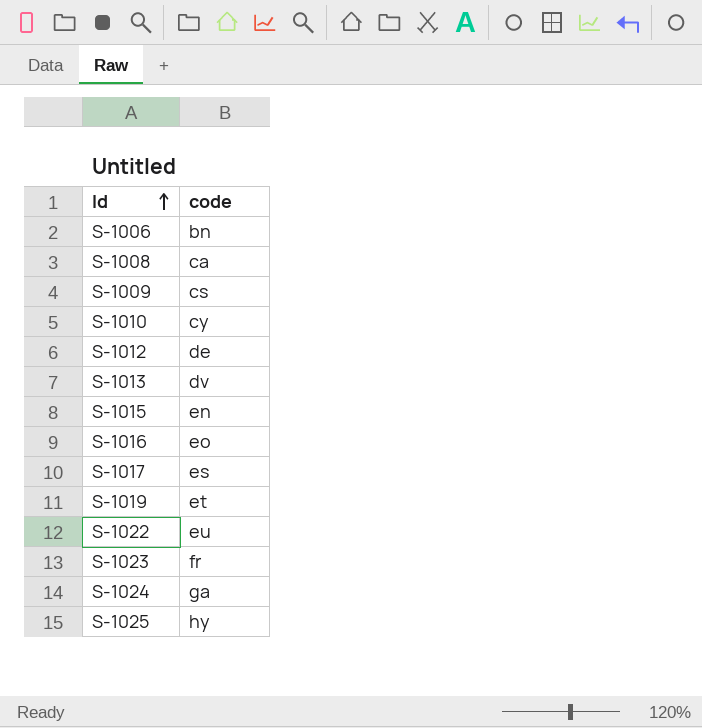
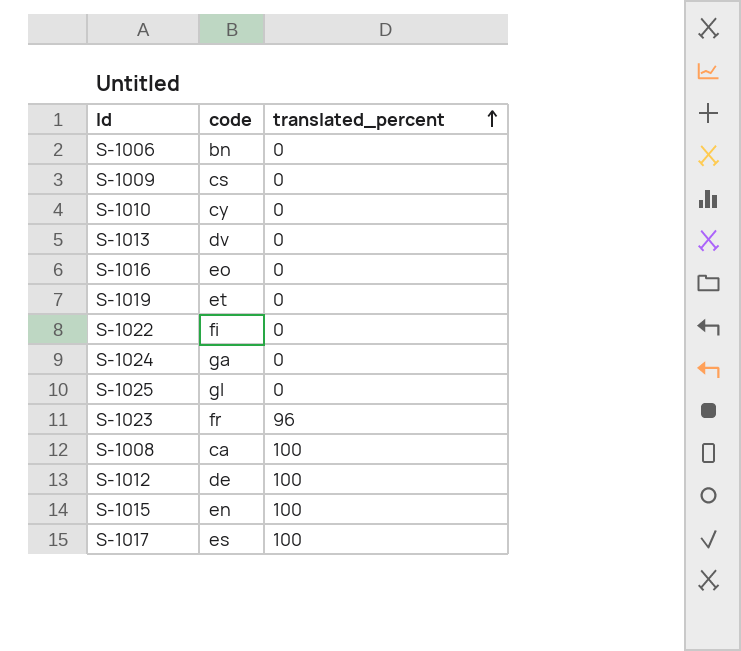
row order: Id ascending -> translated_percent ascending
column translated_percent | position: none -> 3
S-1022 | code: eu -> fi
S-1025 | code: hy -> gl

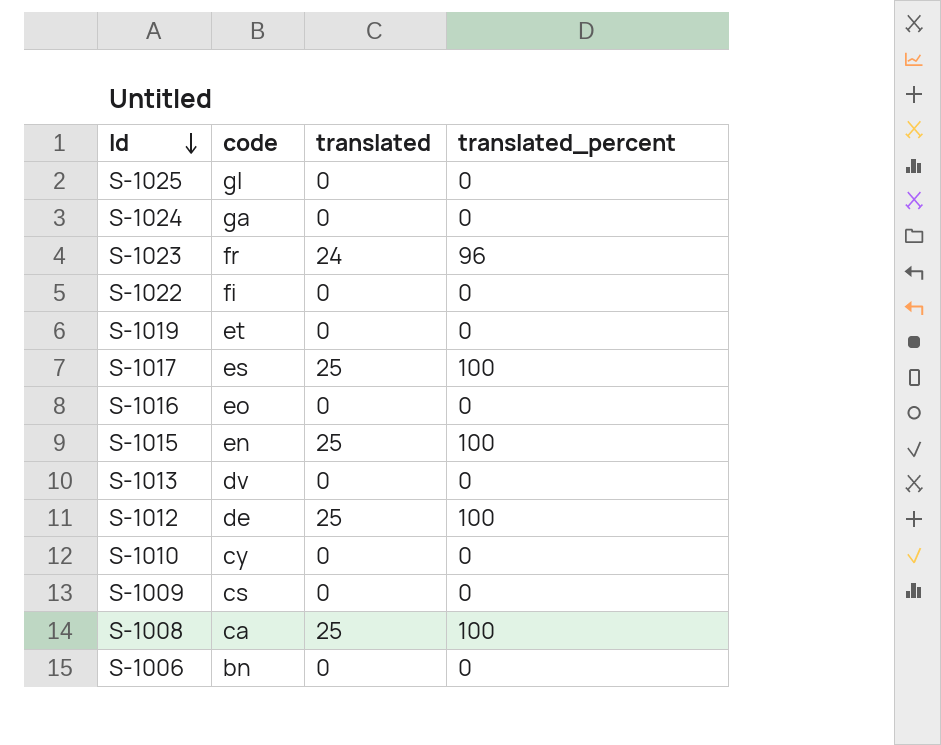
row order: translated_percent ascending -> Id descending
column translated | position: none -> 3

